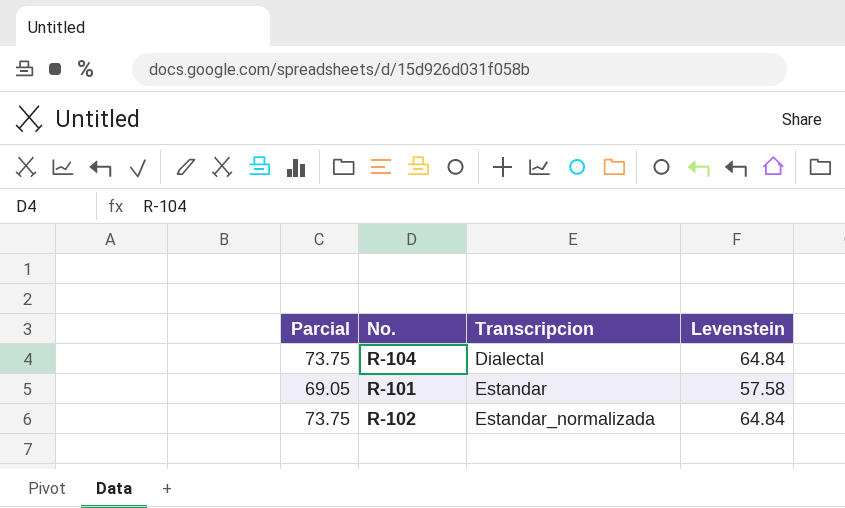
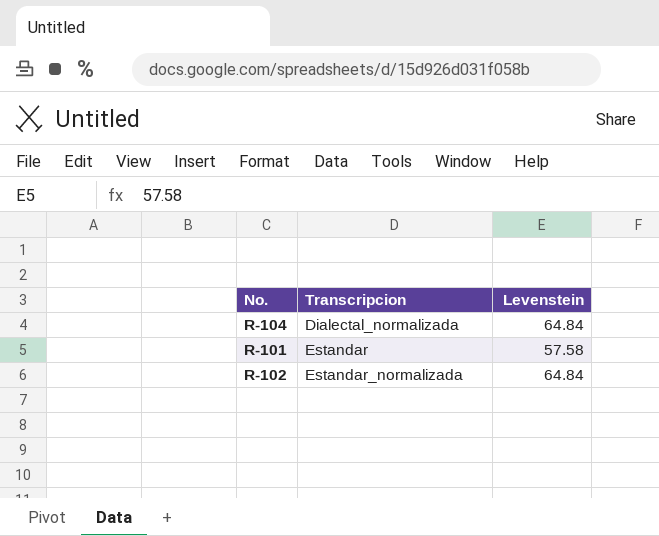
column Parcial | position: 1 -> none
R-104 | Transcripcion: Dialectal -> Dialectal_normalizada

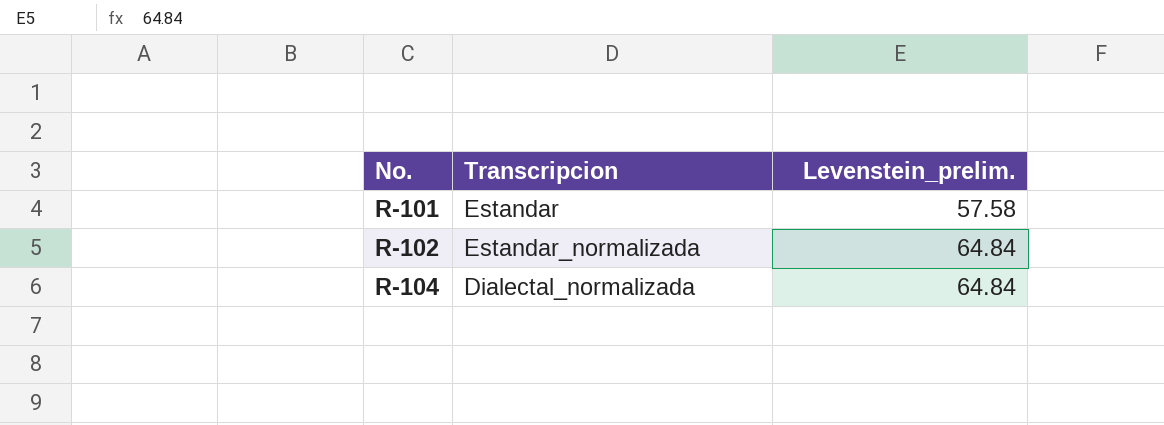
row order: Transcripcion ascending -> No. ascending
column name: Levenstein -> Levenstein_prelim.

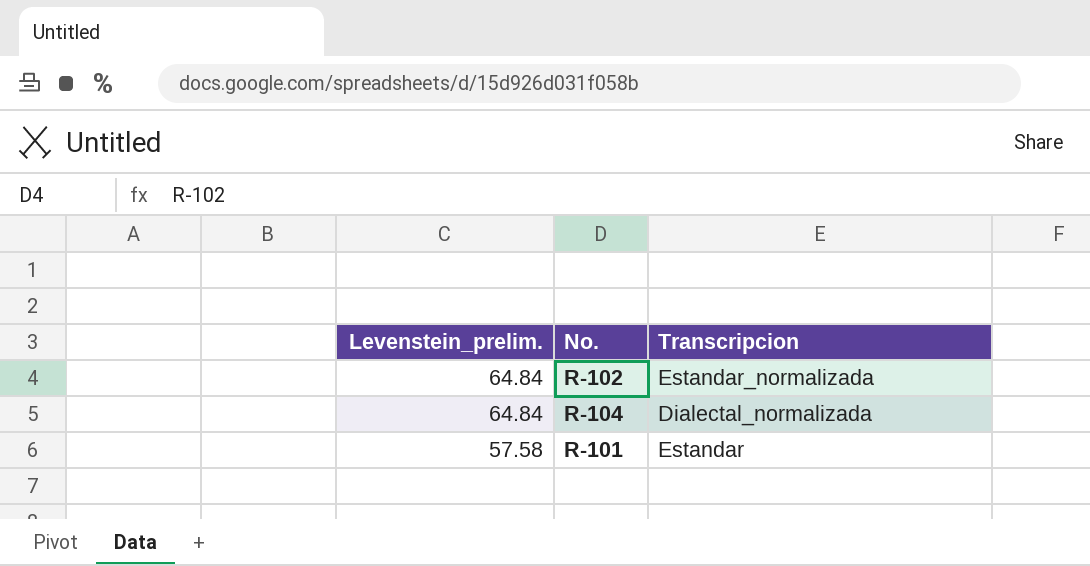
row order: No. ascending -> Levenstein_prelim. descending
column Levenstein_prelim. | position: 3 -> 1

